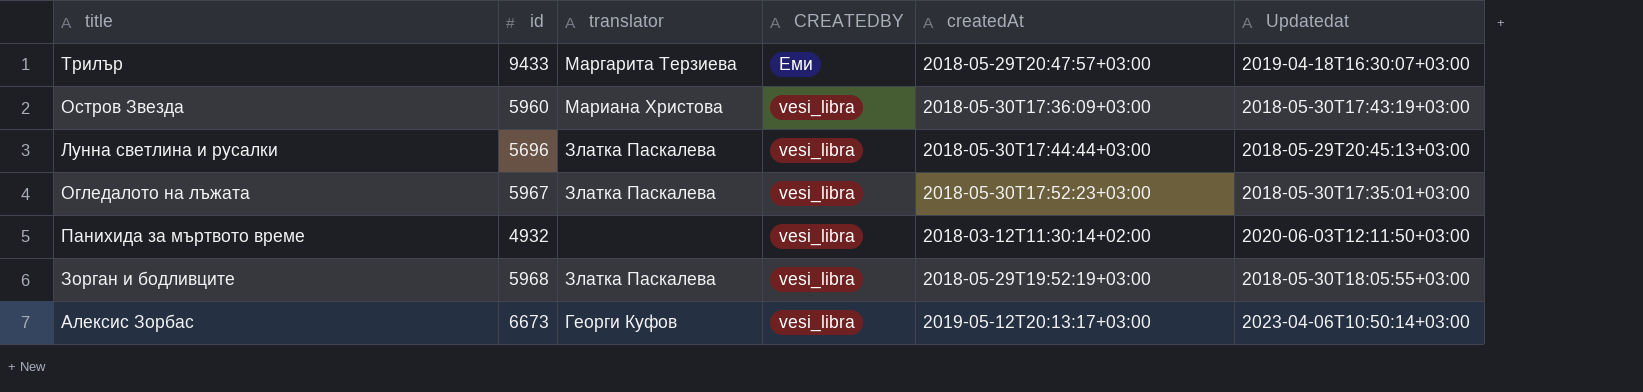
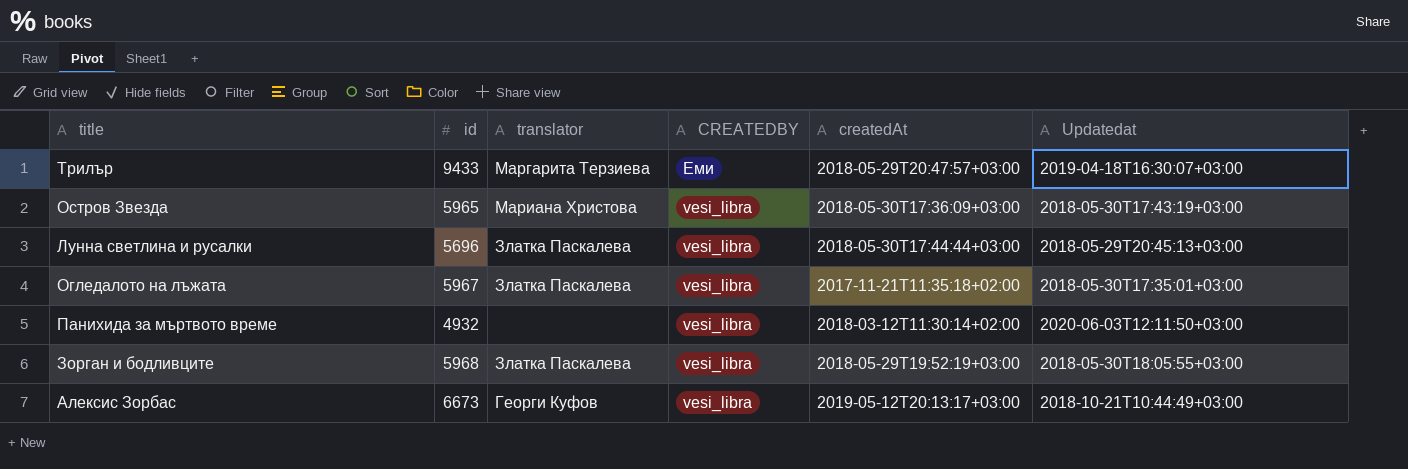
Остров Звезда | id: 5960 -> 5965
Огледалото на лъжата | createdAt: 2018-05-30T17:52:23+03:00 -> 2017-11-21T11:35:18+02:00
Алексис Зорбас | Updatedat: 2023-04-06T10:50:14+03:00 -> 2018-10-21T10:44:49+03:00

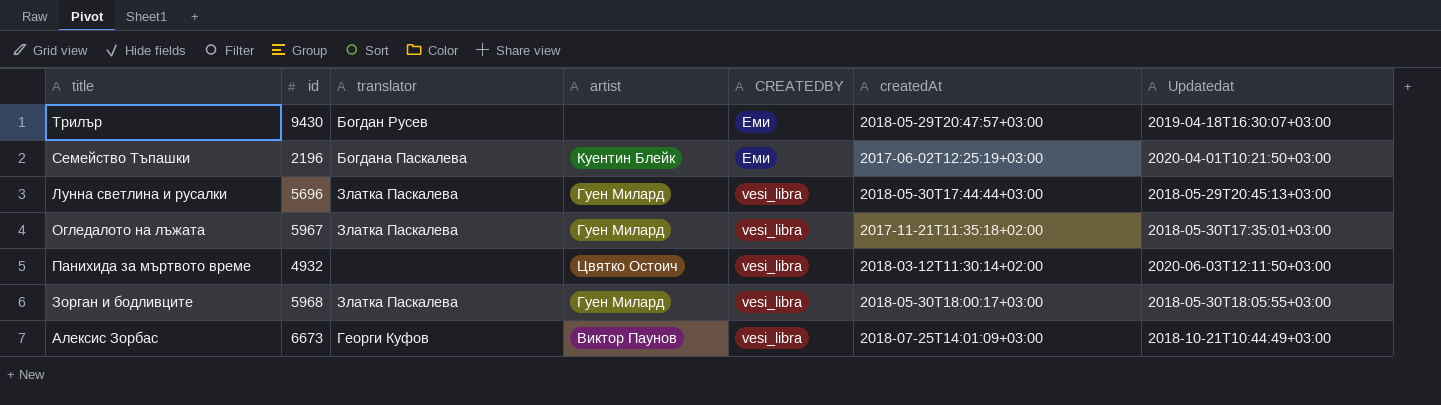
column artist | position: none -> 4
row Остров Звезда: 5965 | Мариана Христова | vesi_libra | 2018-05-30T17:36:09+03:00 | 2018-05-30T17:43:19+03:00 -> none
Трилър | id: 9433 -> 9430
Трилър | translator: Маргарита Терзиева -> Богдан Русев
row Семейство Тъпашки: none -> 2196 | Богдана Паскалева | Куентин Блейк | Еми | 2017-06-02T12:25:19+03:00 | 2020-04-01T10:21:50+03:00
Зорган и бодливците | createdAt: 2018-05-29T19:52:19+03:00 -> 2018-05-30T18:00:17+03:00
Алексис Зорбас | createdAt: 2019-05-12T20:13:17+03:00 -> 2018-07-25T14:01:09+03:00

